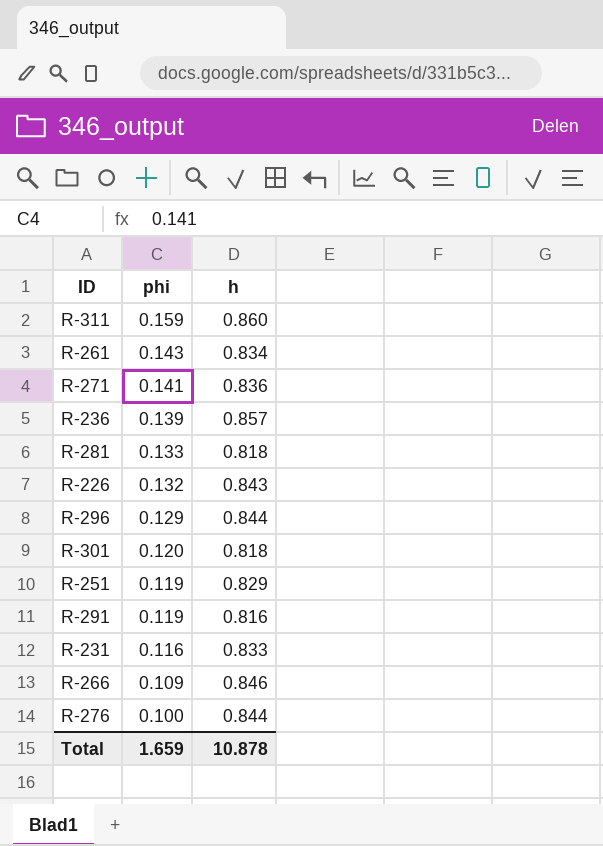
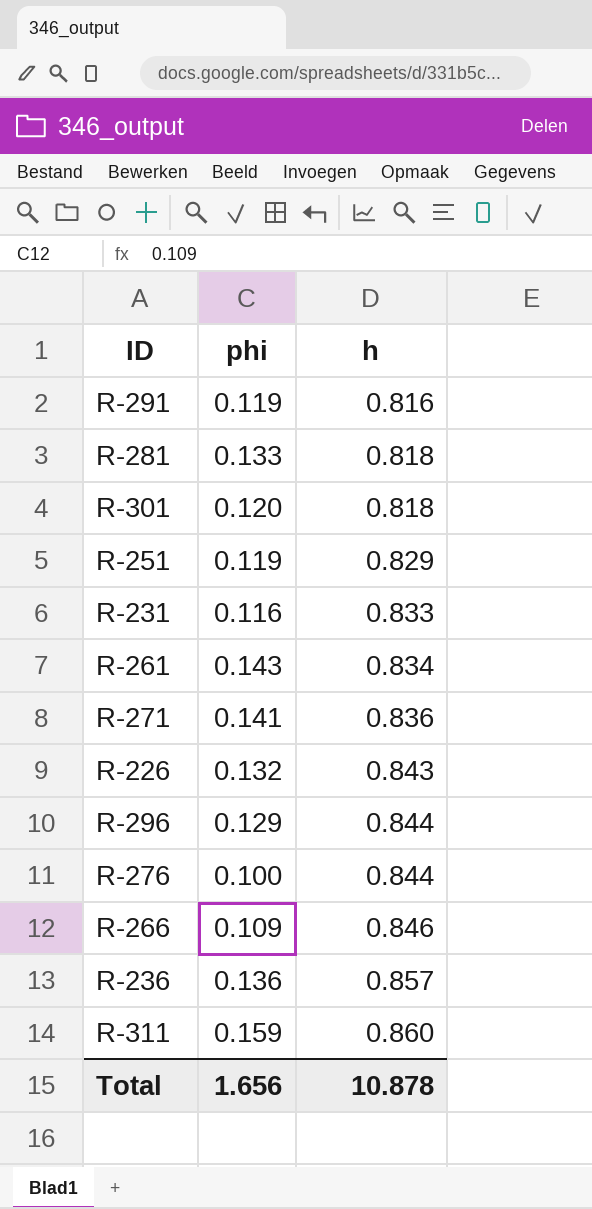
row order: phi descending -> h ascending
R-236 | phi: 0.139 -> 0.136
Total | phi: 1.659 -> 1.656

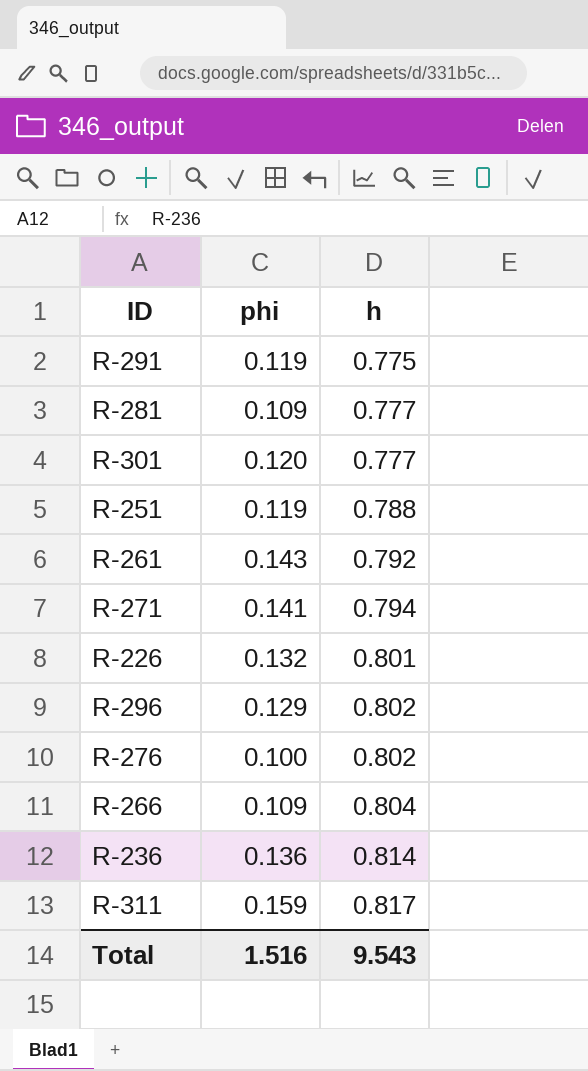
row R-231: 0.116 | 0.833 -> none
R-291 | h: 0.816 -> 0.775
R-281 | phi: 0.133 -> 0.109
R-281 | h: 0.818 -> 0.777
R-301 | h: 0.818 -> 0.777
R-251 | h: 0.829 -> 0.788
R-261 | h: 0.834 -> 0.792
R-271 | h: 0.836 -> 0.794
R-226 | h: 0.843 -> 0.801
R-296 | h: 0.844 -> 0.802
R-276 | h: 0.844 -> 0.802
R-266 | h: 0.846 -> 0.804
R-236 | h: 0.857 -> 0.814
R-311 | h: 0.860 -> 0.817
Total | phi: 1.656 -> 1.516
Total | h: 10.878 -> 9.543

